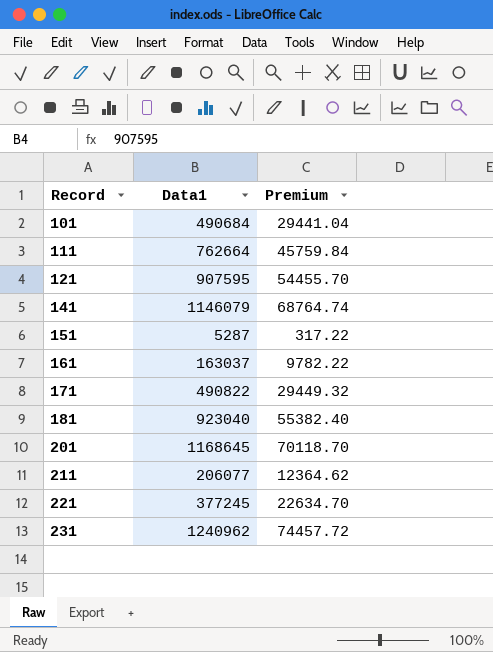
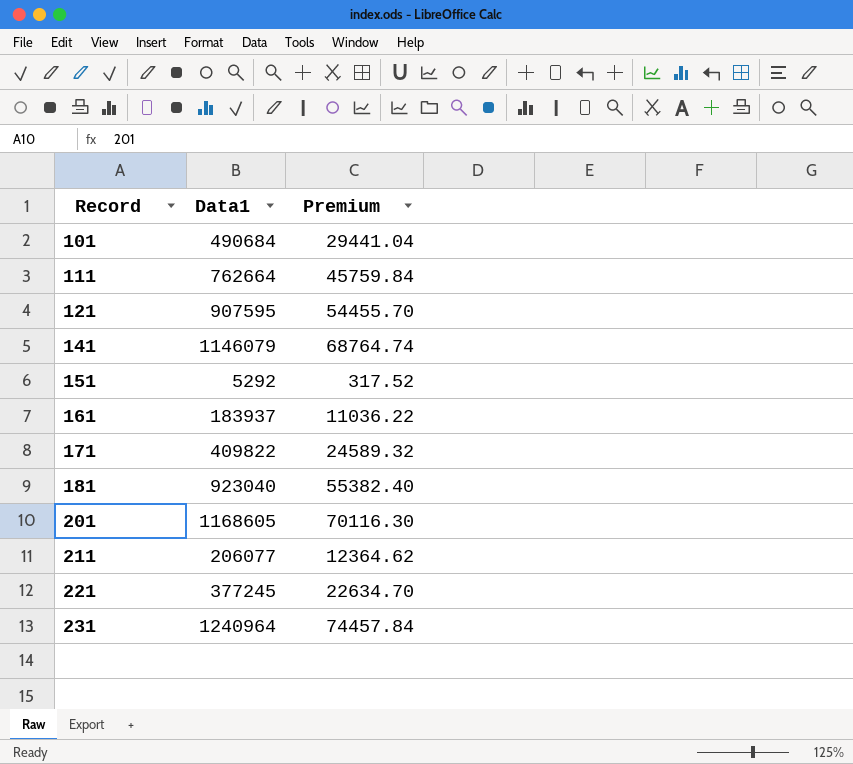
151 | Data1: 5287 -> 5292
151 | Premium: 317.22 -> 317.52
161 | Data1: 163037 -> 183937
161 | Premium: 9782.22 -> 11036.22
171 | Data1: 490822 -> 409822
171 | Premium: 29449.32 -> 24589.32
201 | Data1: 1168645 -> 1168605
201 | Premium: 70118.70 -> 70116.30
231 | Data1: 1240962 -> 1240964
231 | Premium: 74457.72 -> 74457.84

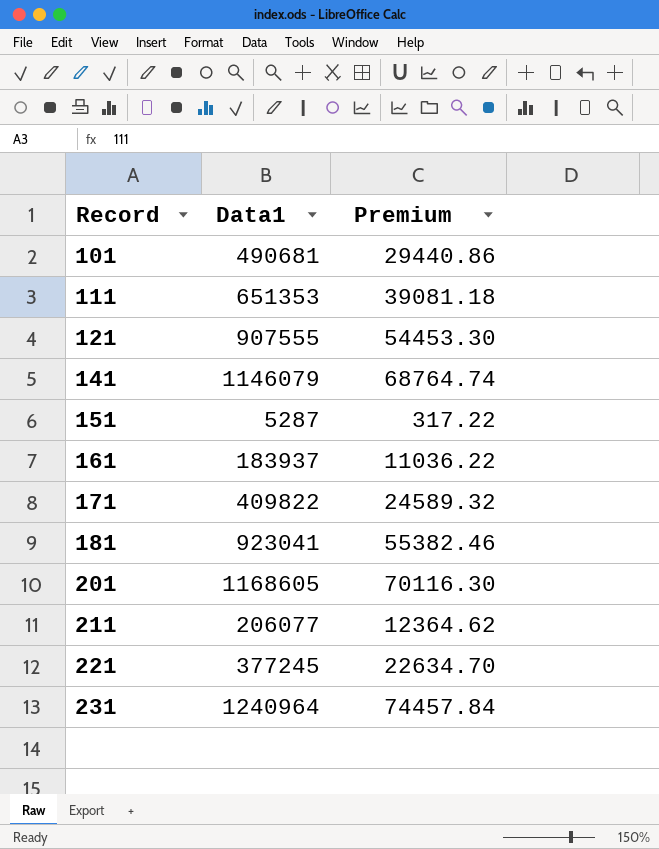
101 | Data1: 490684 -> 490681
101 | Premium: 29441.04 -> 29440.86
111 | Data1: 762664 -> 651353
111 | Premium: 45759.84 -> 39081.18
121 | Data1: 907595 -> 907555
121 | Premium: 54455.70 -> 54453.30
151 | Data1: 5292 -> 5287
151 | Premium: 317.52 -> 317.22
181 | Data1: 923040 -> 923041
181 | Premium: 55382.40 -> 55382.46

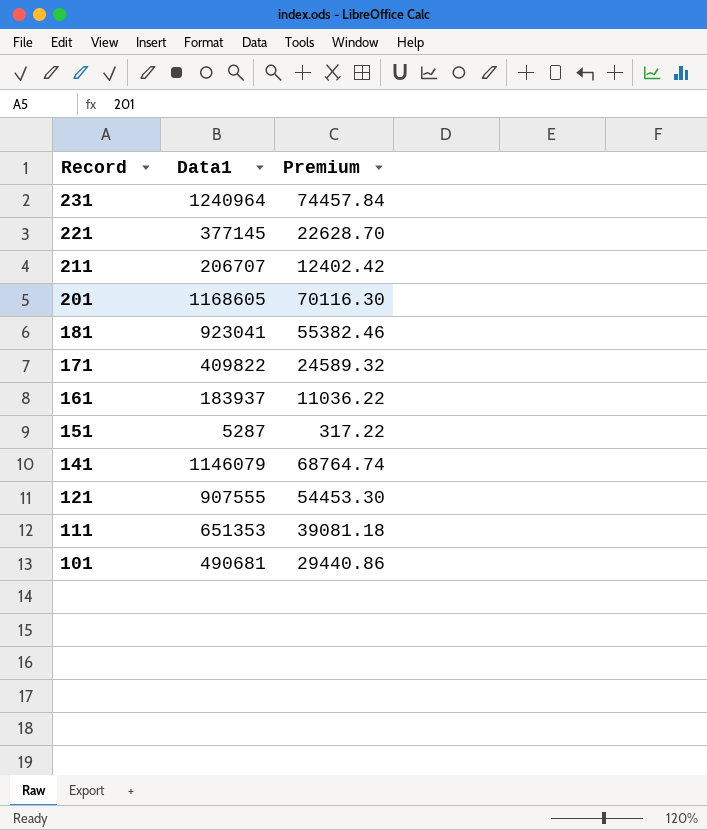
row order: Record ascending -> Record descending
221 | Data1: 377245 -> 377145
221 | Premium: 22634.70 -> 22628.70
211 | Data1: 206077 -> 206707
211 | Premium: 12364.62 -> 12402.42

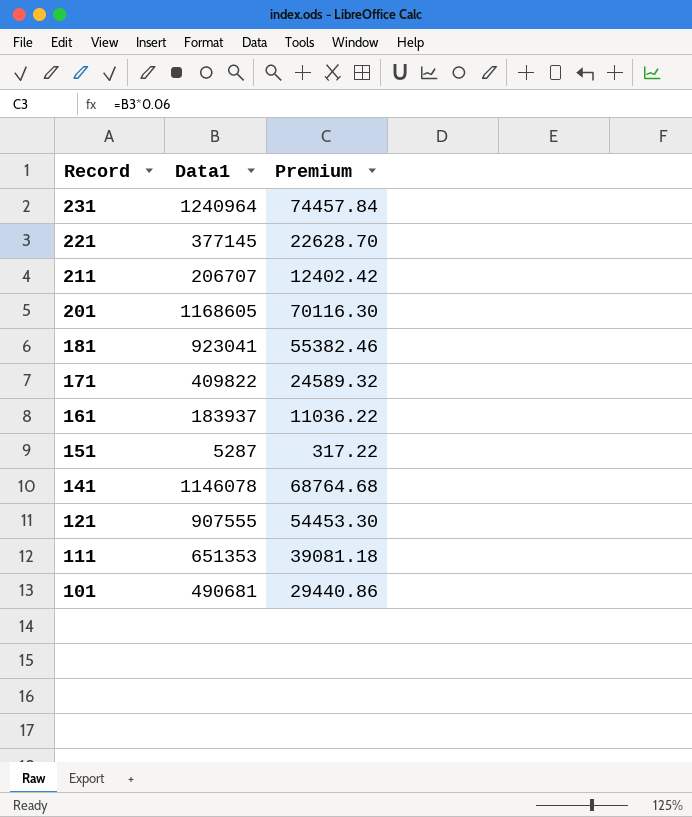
141 | Data1: 1146079 -> 1146078
141 | Premium: 68764.74 -> 68764.68

